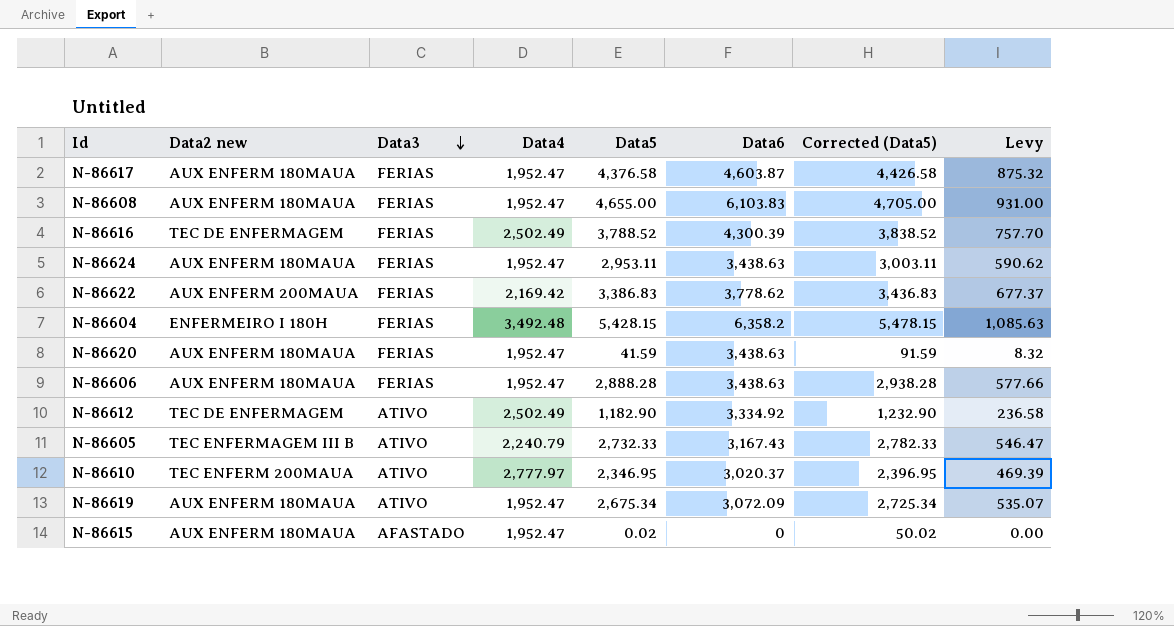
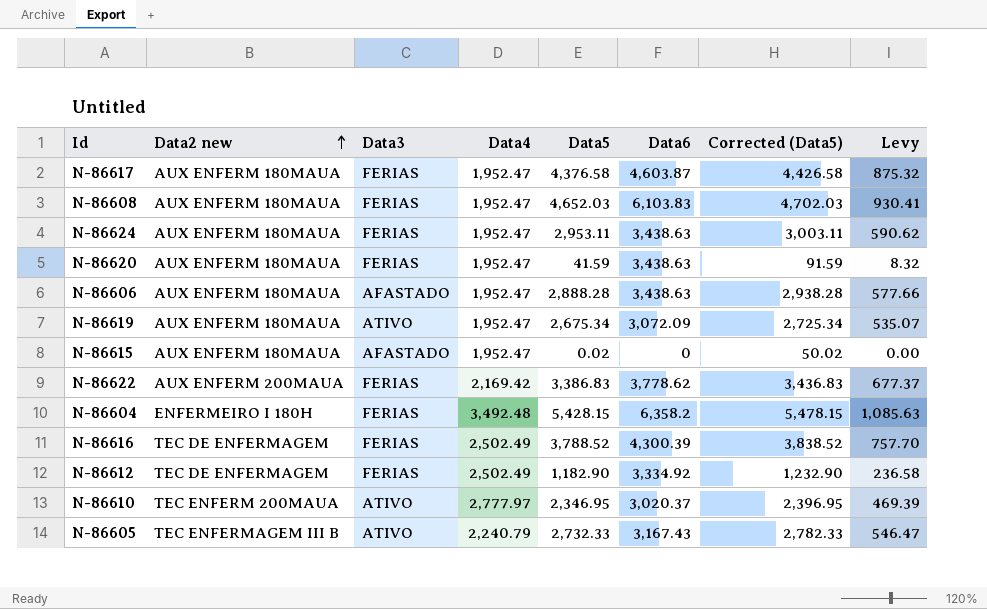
row order: Data3 descending -> Data2 new ascending
N-86608 | Data5: 4,655.00 -> 4,652.03
N-86608 | Corrected (Data5): 4,705.00 -> 4,702.03
N-86608 | Levy: 931.00 -> 930.41
N-86606 | Data3: FERIAS -> AFASTADO
N-86612 | Data3: ATIVO -> FERIAS

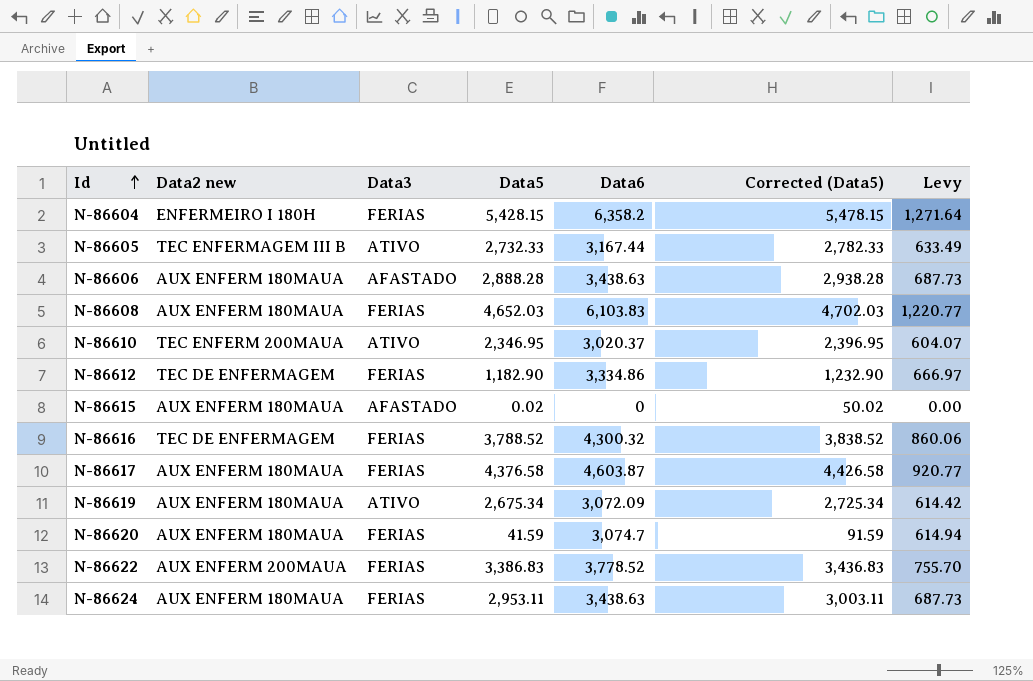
row order: Data2 new ascending -> Id ascending
column Data4 | position: 4 -> none
column Levy | formula: [Data5] * 0.2 -> [Data6] * 0.2
N-86605 | Data6: 3,167.43 -> 3,167.44
N-86612 | Data6: 3,334.92 -> 3,334.86
N-86616 | Data6: 4,300.39 -> 4,300.32
N-86620 | Data6: 3,438.63 -> 3,074.7
N-86622 | Data6: 3,778.62 -> 3,778.52

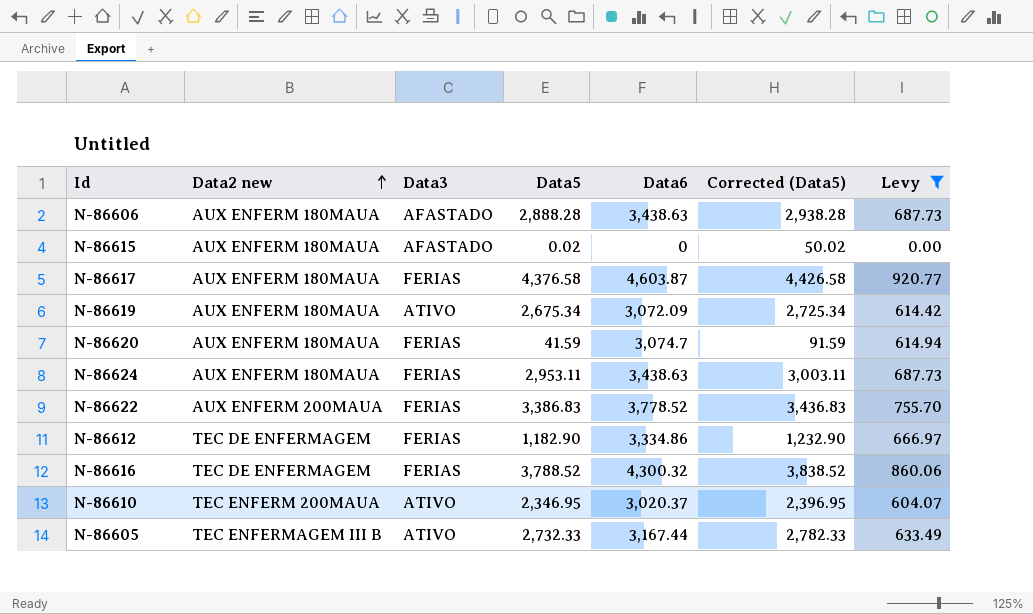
filter: none -> Levy <= 920.77
row order: Id ascending -> Data2 new ascending

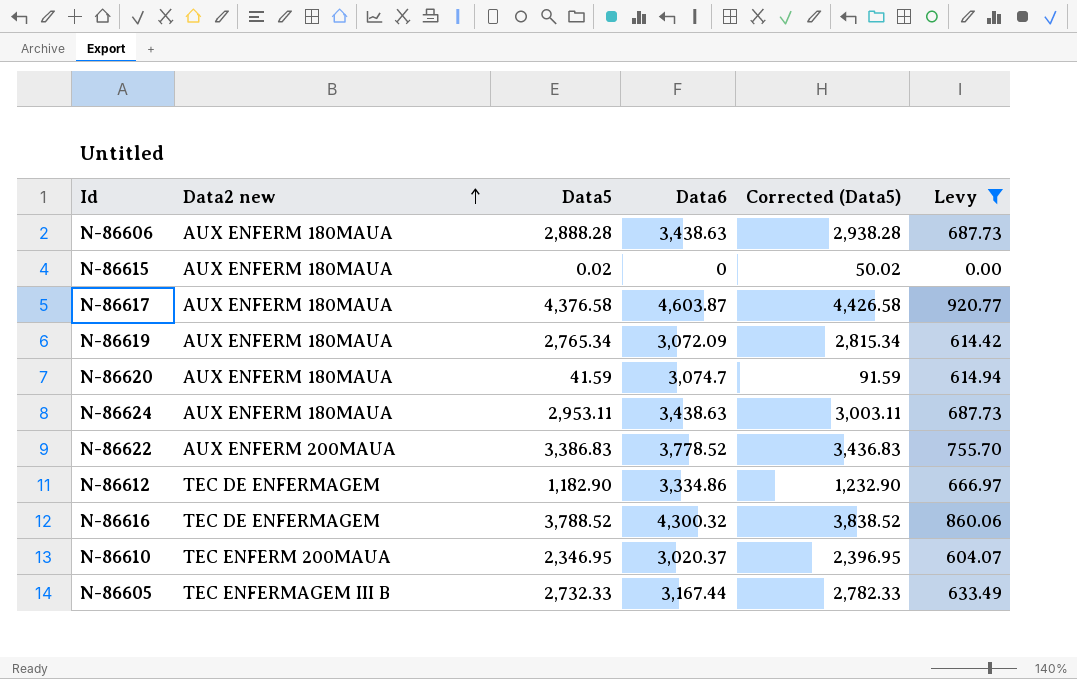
column Data3 | position: 3 -> none
N-86619 | Data5: 2,675.34 -> 2,765.34
N-86619 | Corrected (Data5): 2,725.34 -> 2,815.34

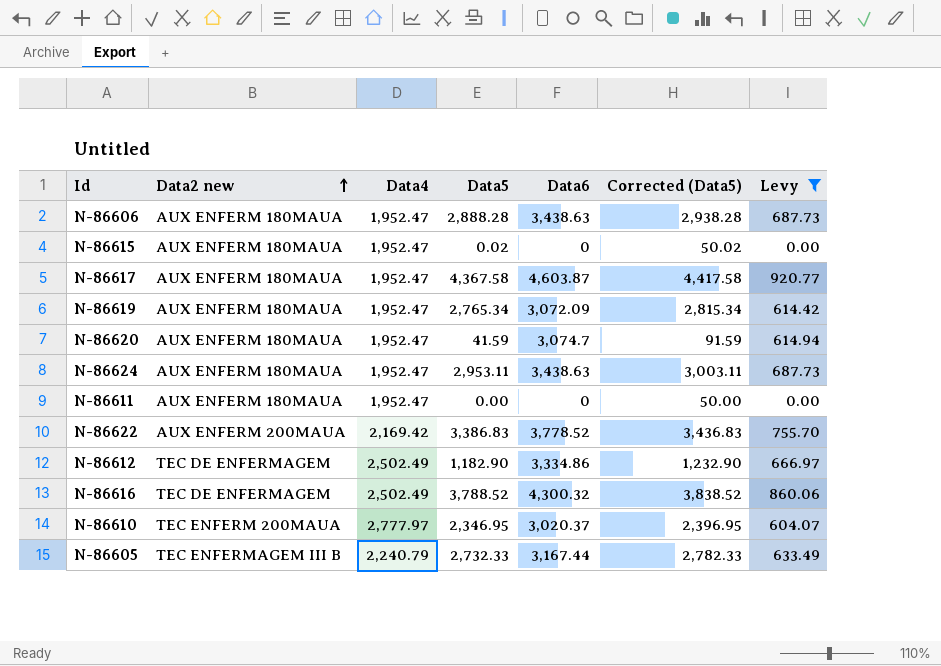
column Data4 | position: none -> 3
N-86617 | Data5: 4,376.58 -> 4,367.58
N-86617 | Corrected (Data5): 4,426.58 -> 4,417.58
row N-86611: none -> AUX ENFERM 180MAUA | 1,952.47 | 0.00 | 0 | 50.00 | 0.00

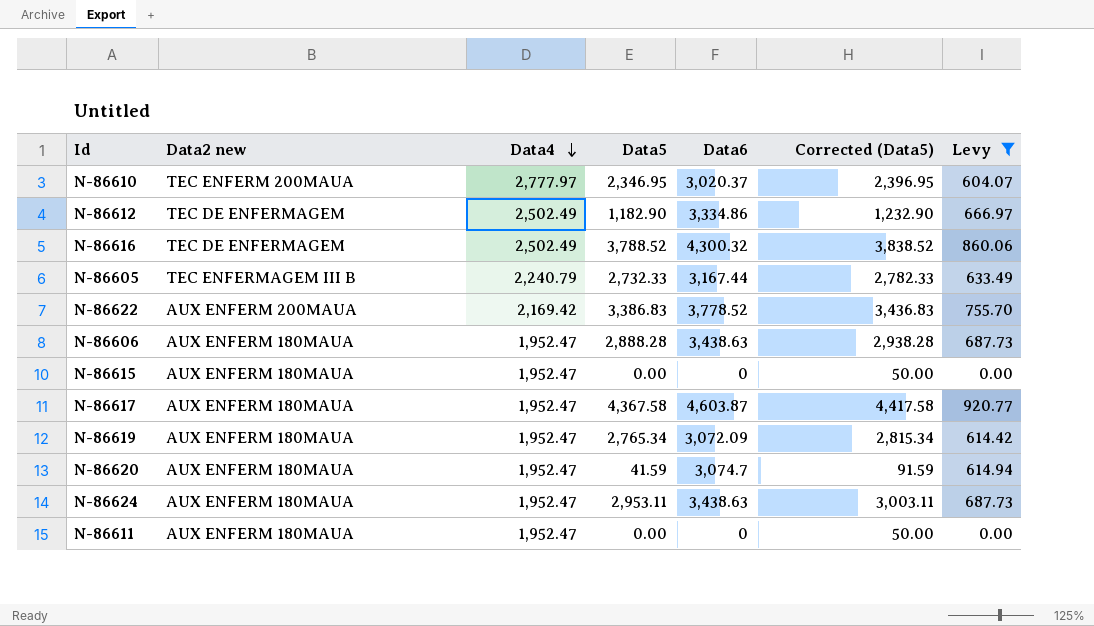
row order: Data2 new ascending -> Data4 descending
N-86615 | Data5: 0.02 -> 0.00
N-86615 | Corrected (Data5): 50.02 -> 50.00

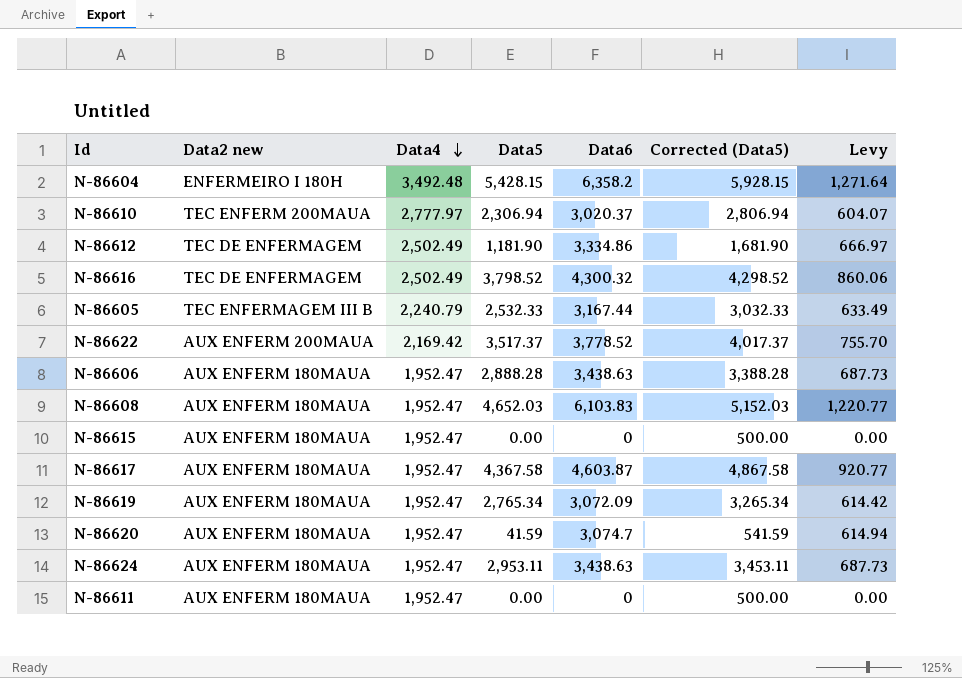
filter: Levy <= 920.77 -> none
column Corrected (Data5) | formula: [Data5] + 50 -> [Data5] + 500
N-86610 | Data5: 2,346.95 -> 2,306.94
N-86612 | Data5: 1,182.90 -> 1,181.90
N-86616 | Data5: 3,788.52 -> 3,798.52
N-86605 | Data5: 2,732.33 -> 2,532.33
N-86622 | Data5: 3,386.83 -> 3,517.37

